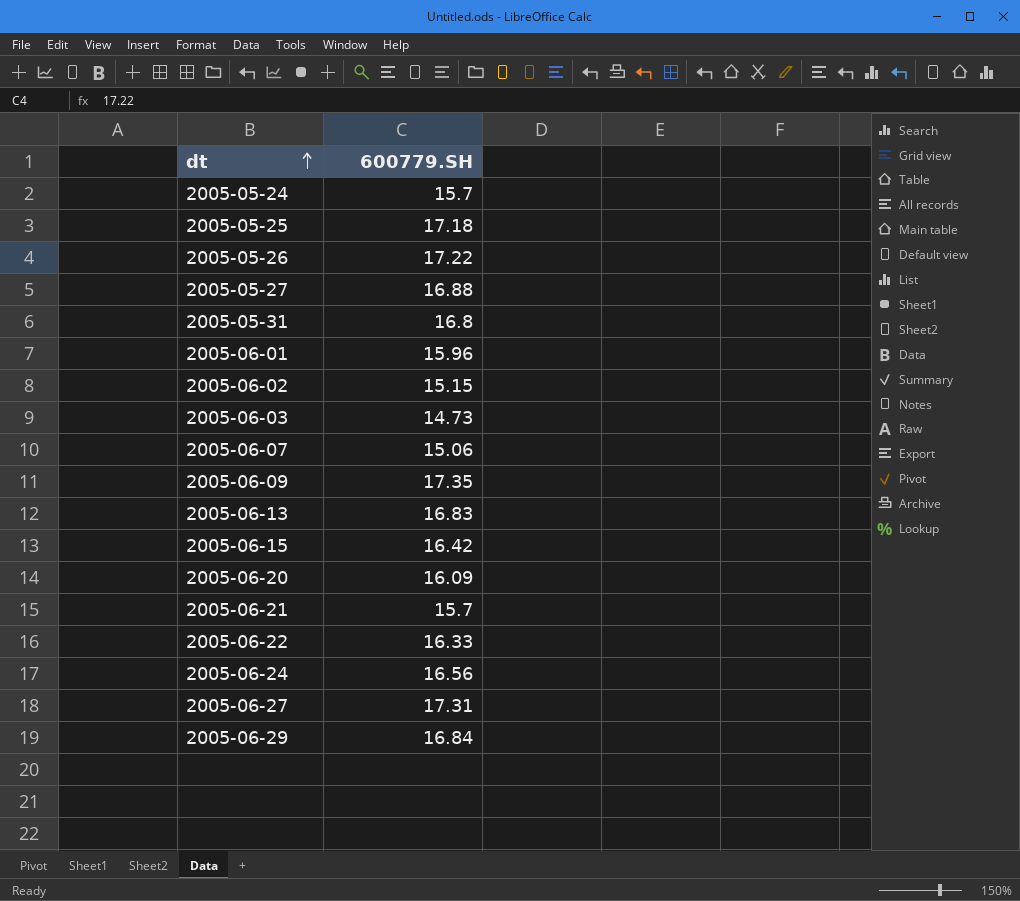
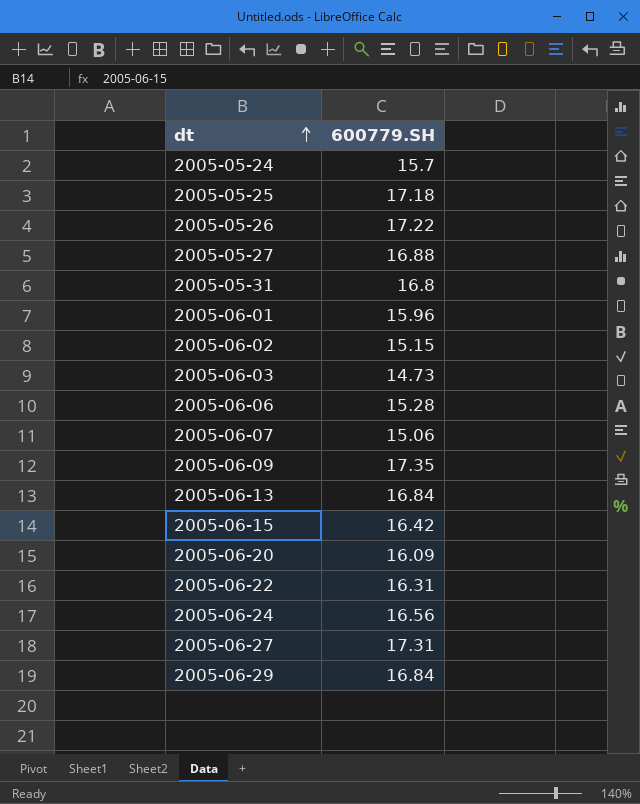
row 2005-06-21: 15.7 -> none
row 2005-06-06: none -> 15.28
2005-06-13 | 600779.SH: 16.83 -> 16.84
2005-06-22 | 600779.SH: 16.33 -> 16.31

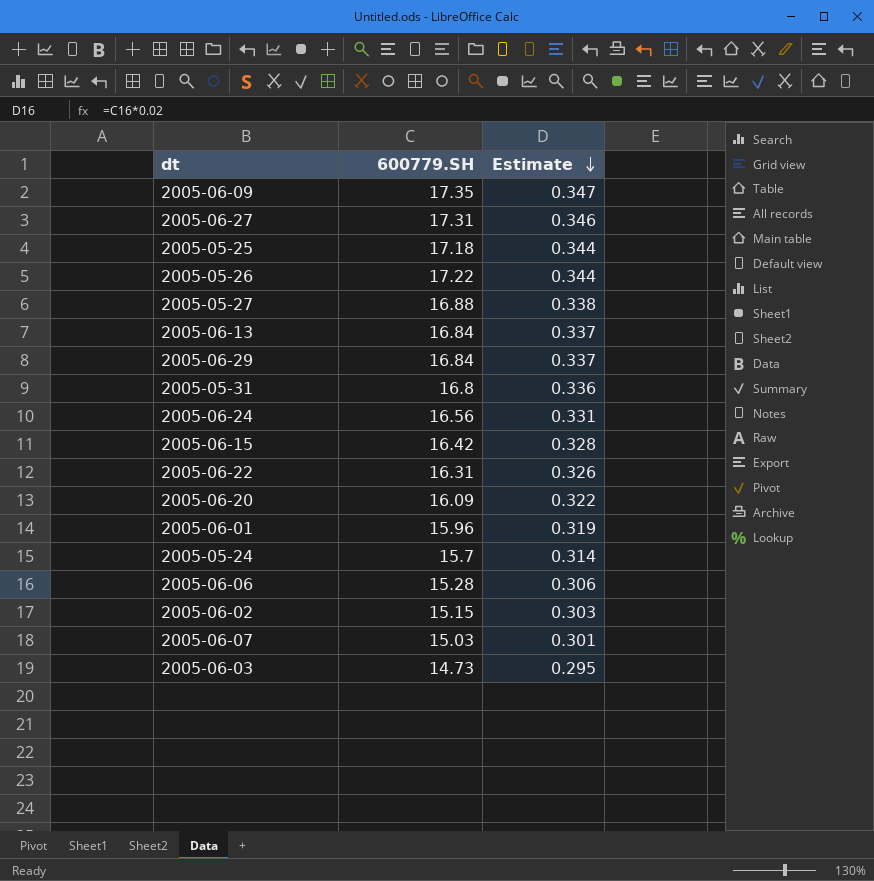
row order: dt ascending -> Estimate descending
column Estimate | formula: none -> [600779.SH] * 0.02
2005-06-07 | 600779.SH: 15.06 -> 15.03

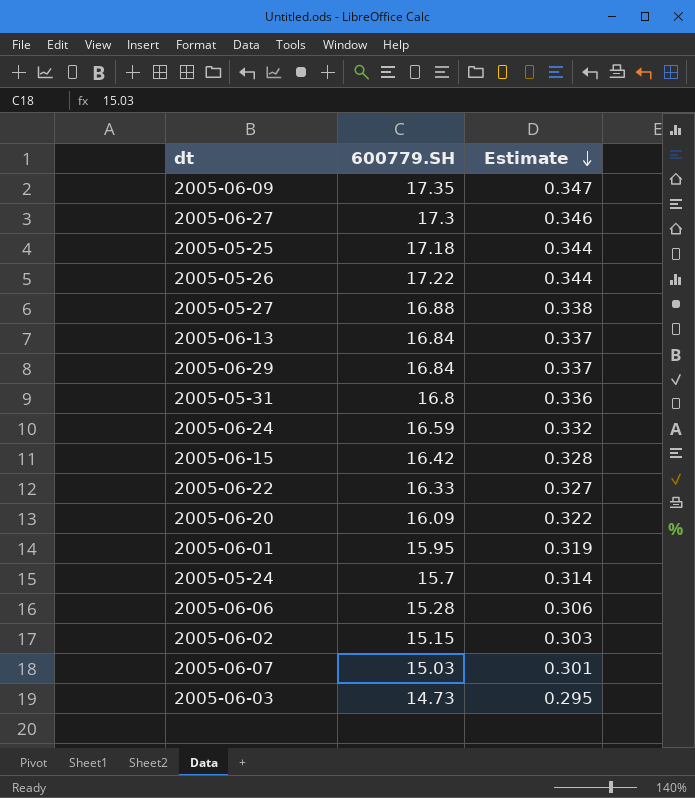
2005-06-27 | 600779.SH: 17.31 -> 17.3
2005-06-24 | 600779.SH: 16.56 -> 16.59
2005-06-24 | Estimate: 0.331 -> 0.332
2005-06-22 | 600779.SH: 16.31 -> 16.33
2005-06-22 | Estimate: 0.326 -> 0.327
2005-06-01 | 600779.SH: 15.96 -> 15.95

